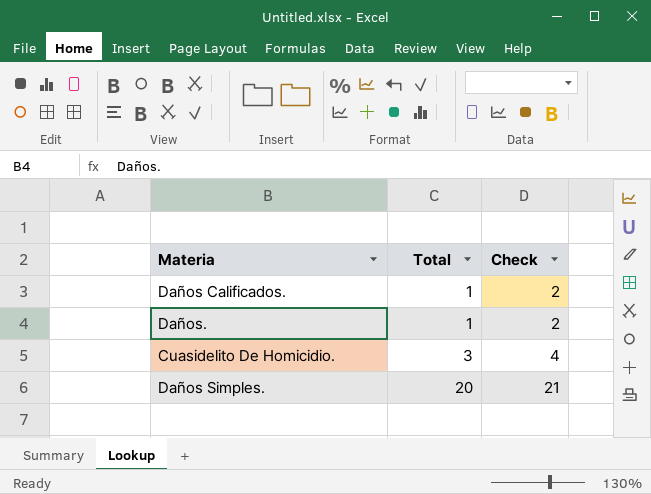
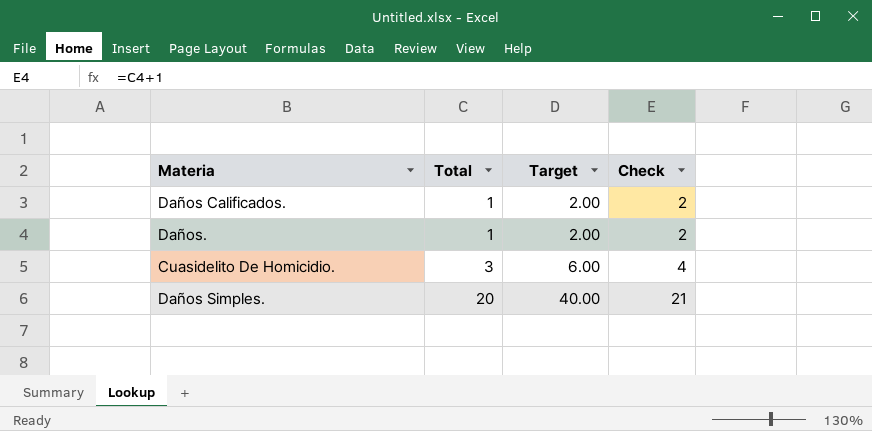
column Target | formula: none -> [Total] * 2

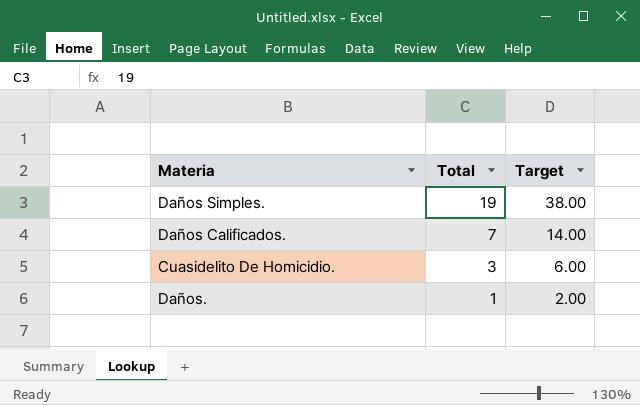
row order: Total ascending -> Total descending
column Check | formula: [Total] + 1 -> none
Daños Simples. | Total: 20 -> 19
Daños Simples. | Target: 40.00 -> 38.00
Daños Calificados. | Total: 1 -> 7
Daños Calificados. | Target: 2.00 -> 14.00

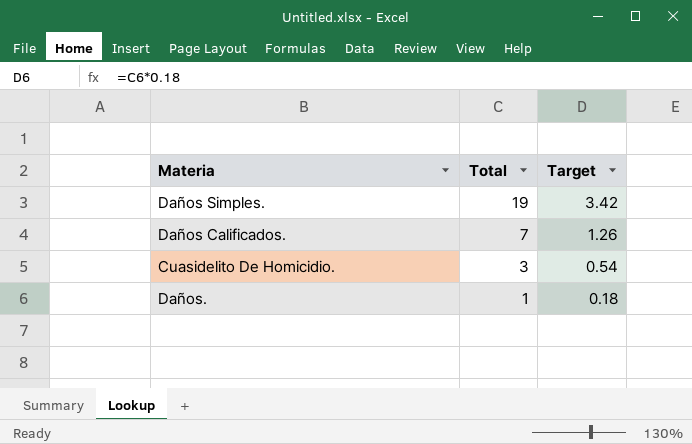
column Target | formula: [Total] * 2 -> [Total] * 0.18

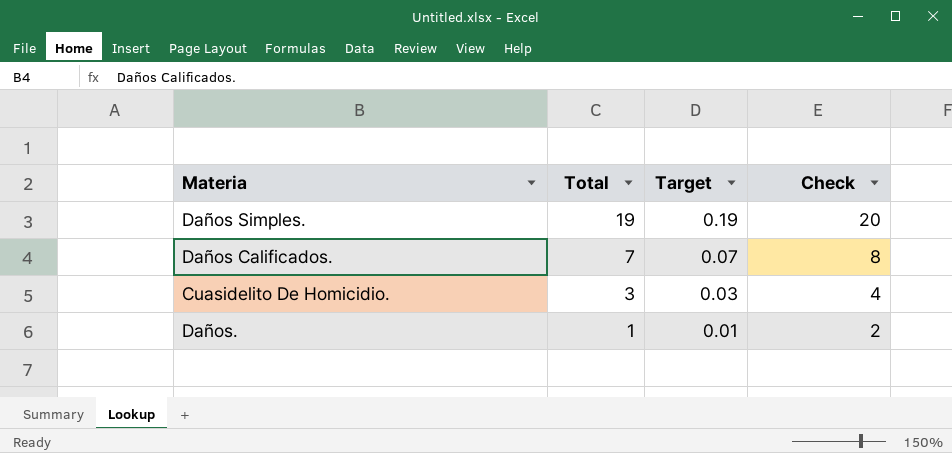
column Target | formula: [Total] * 0.18 -> [Total] * 0.01
column Check | formula: none -> [Total] + 1

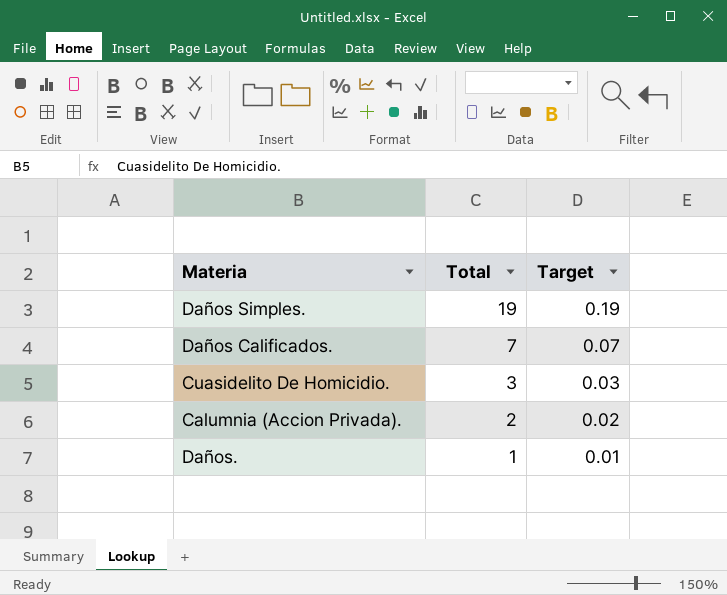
column Check | formula: [Total] + 1 -> none
row Calumnia (Accion Privada).: none -> 2 | 0.02

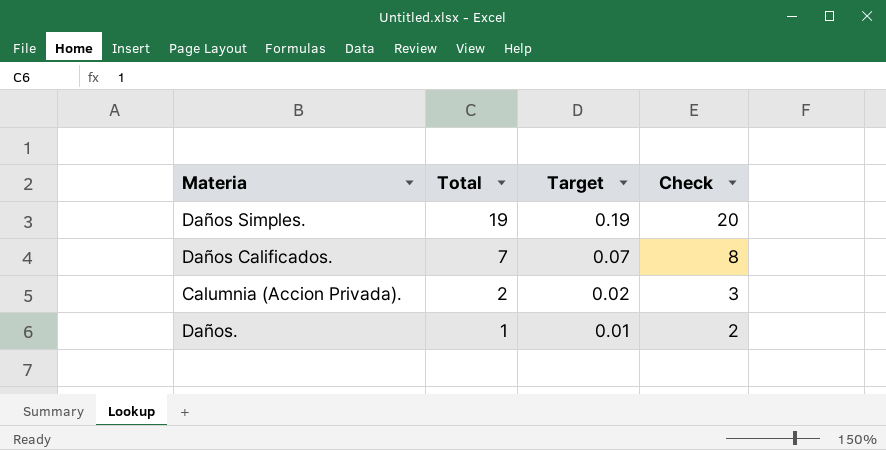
column Check | formula: none -> [Total] + 1
row Cuasidelito De Homicidio.: 3 | 0.03 -> none

